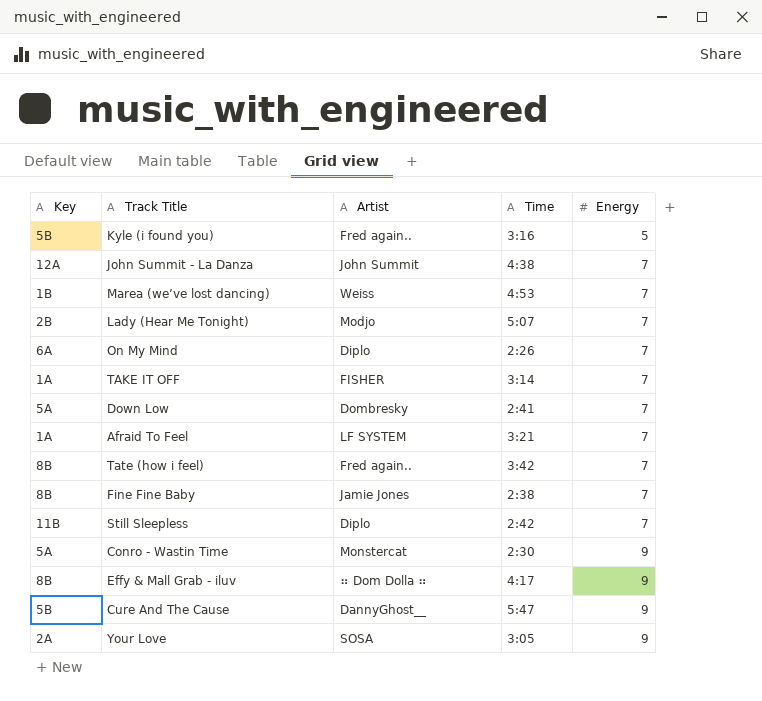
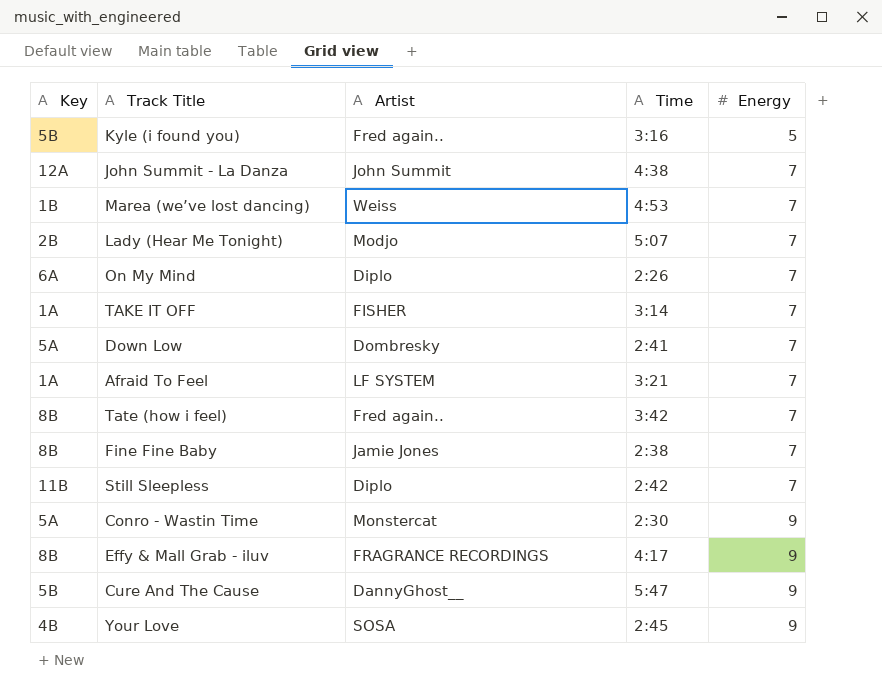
Effy & Mall Grab - iluv | Artist: ⠶ Dom Dolla ⠶ -> FRAGRANCE RECORDINGS
Your Love | Key: 2A -> 4B
Your Love | Time: 3:05 -> 2:45

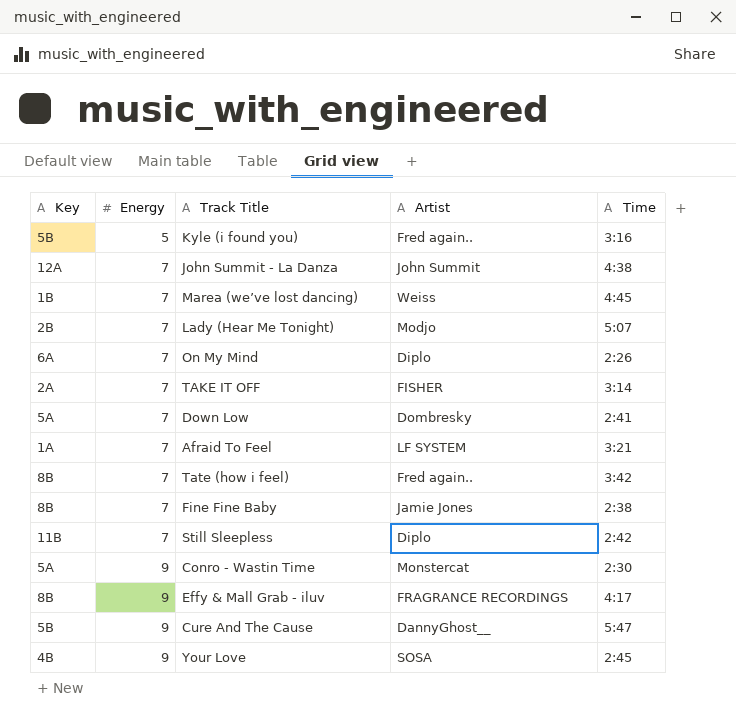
column Energy | position: 5 -> 2
Marea (we’ve lost dancing) | Time: 4:53 -> 4:45
TAKE IT OFF | Key: 1A -> 2A

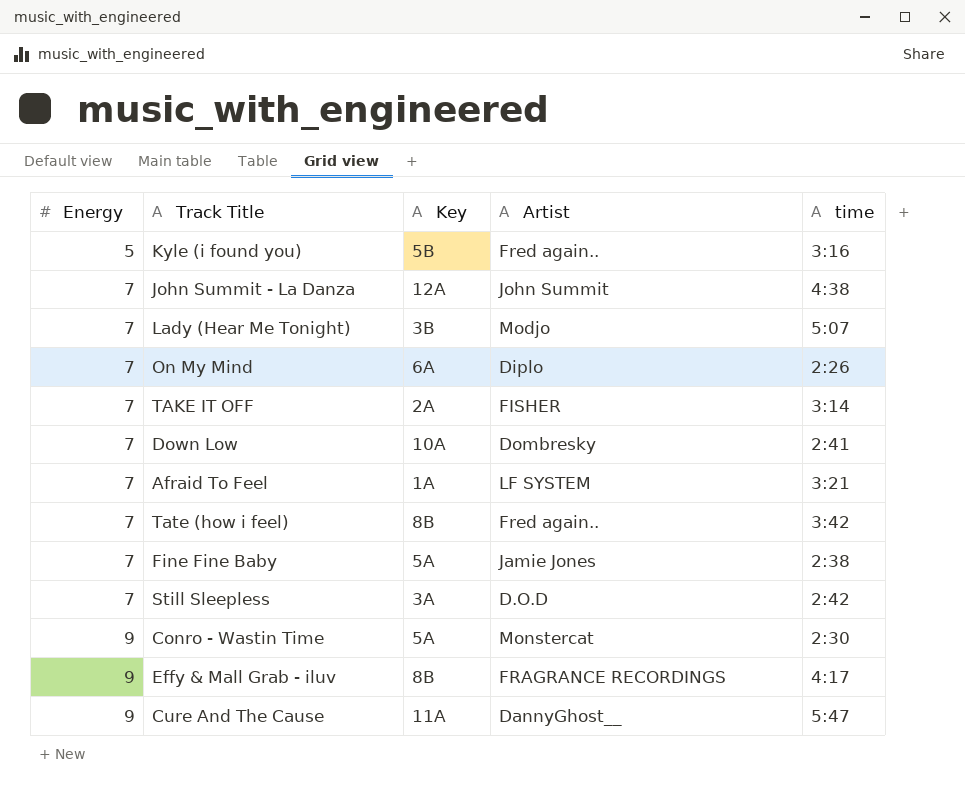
column Key | position: 1 -> 3
column name: Time -> time
row Marea (we’ve lost dancing): 1B | 7 | Weiss | 4:45 -> none
row Your Love: 4B | 9 | SOSA | 2:45 -> none
Lady (Hear Me Tonight) | Key: 2B -> 3B
Down Low | Key: 5A -> 10A
Fine Fine Baby | Key: 8B -> 5A
Still Sleepless | Key: 11B -> 3A
Still Sleepless | Artist: Diplo -> D.O.D
Cure And The Cause | Key: 5B -> 11A

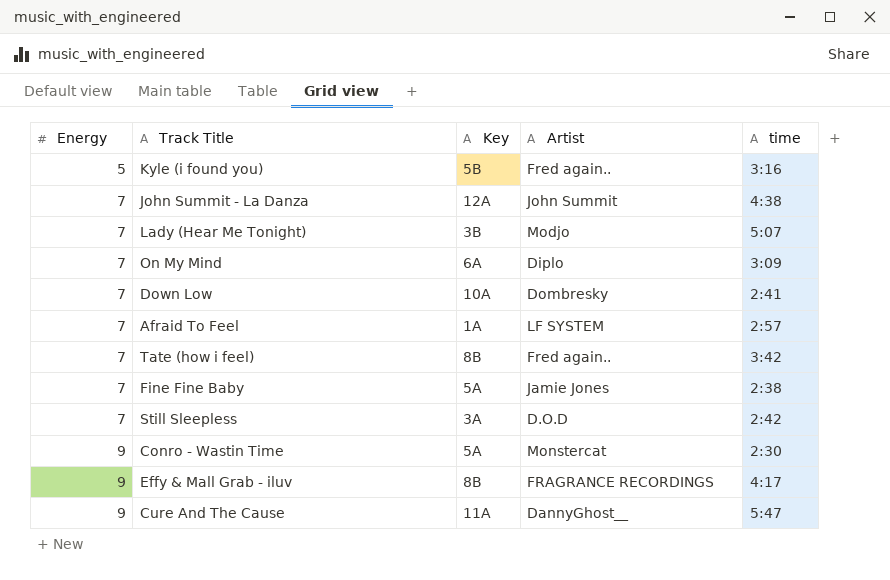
row TAKE IT OFF: 7 | 2A | FISHER | 3:14 -> none
On My Mind | time: 2:26 -> 3:09
Afraid To Feel | time: 3:21 -> 2:57

